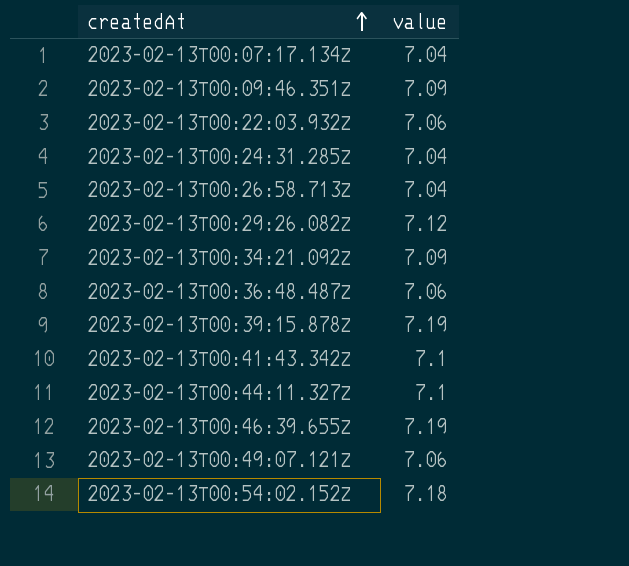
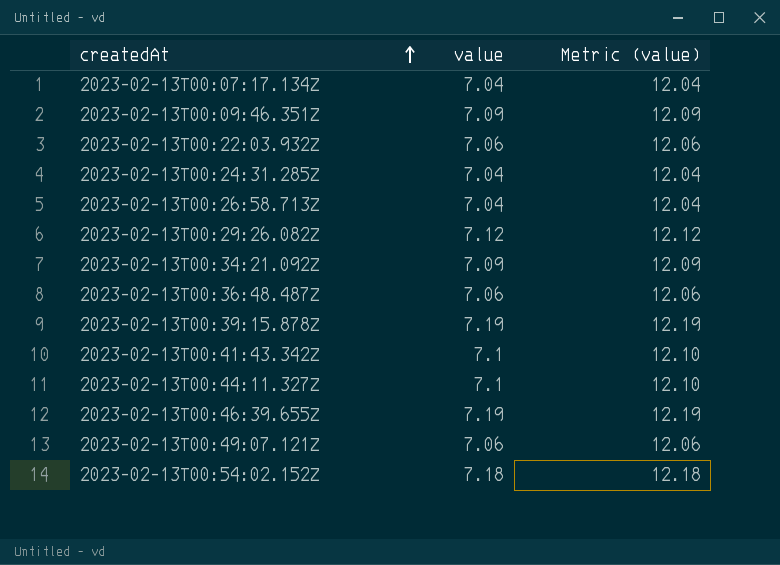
column Metric (value) | formula: none -> [value] + 5

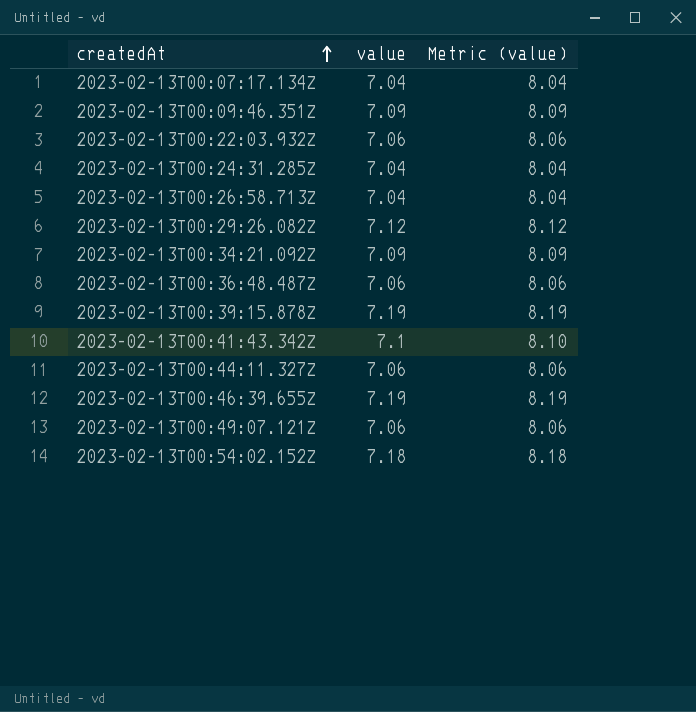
column Metric (value) | formula: [value] + 5 -> [value] + 1
2023-02-13T00:44:11.327Z | value: 7.1 -> 7.06

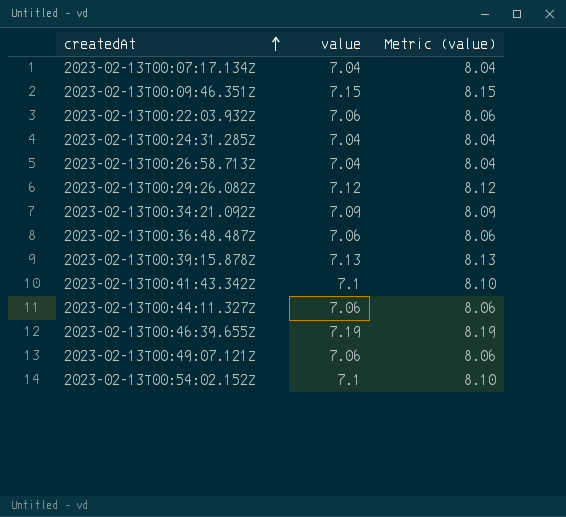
2023-02-13T00:09:46.351Z | value: 7.09 -> 7.15
2023-02-13T00:09:46.351Z | Metric (value): 8.09 -> 8.15
2023-02-13T00:39:15.878Z | value: 7.19 -> 7.13
2023-02-13T00:39:15.878Z | Metric (value): 8.19 -> 8.13
2023-02-13T00:54:02.152Z | value: 7.18 -> 7.1
2023-02-13T00:54:02.152Z | Metric (value): 8.18 -> 8.10

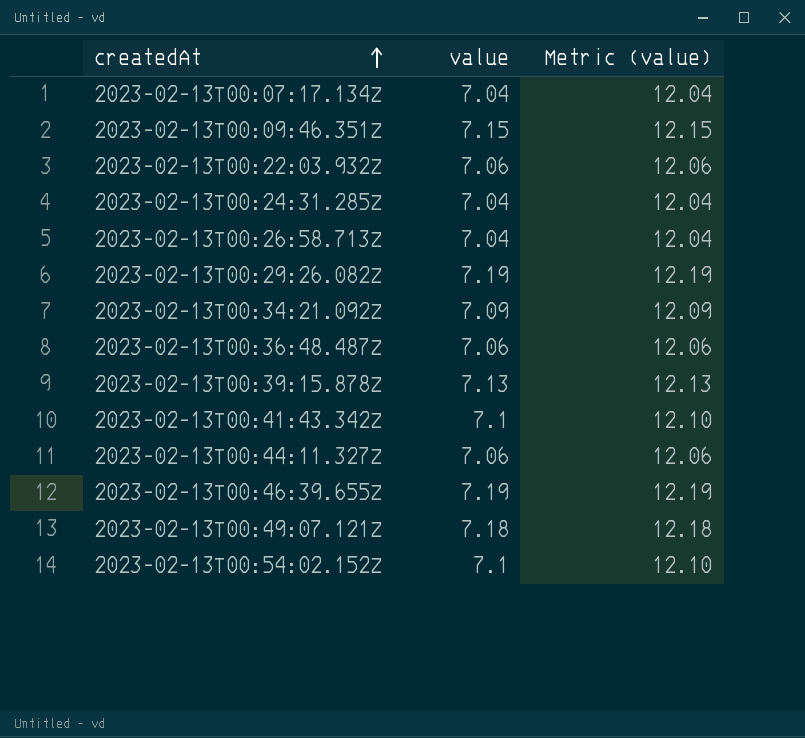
column Metric (value) | formula: [value] + 1 -> [value] + 5
2023-02-13T00:29:26.082Z | value: 7.12 -> 7.19
2023-02-13T00:49:07.121Z | value: 7.06 -> 7.18

